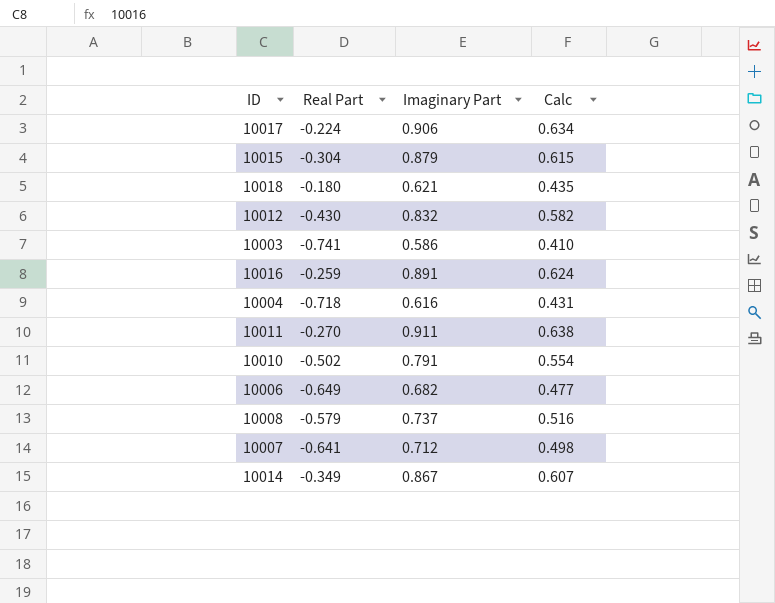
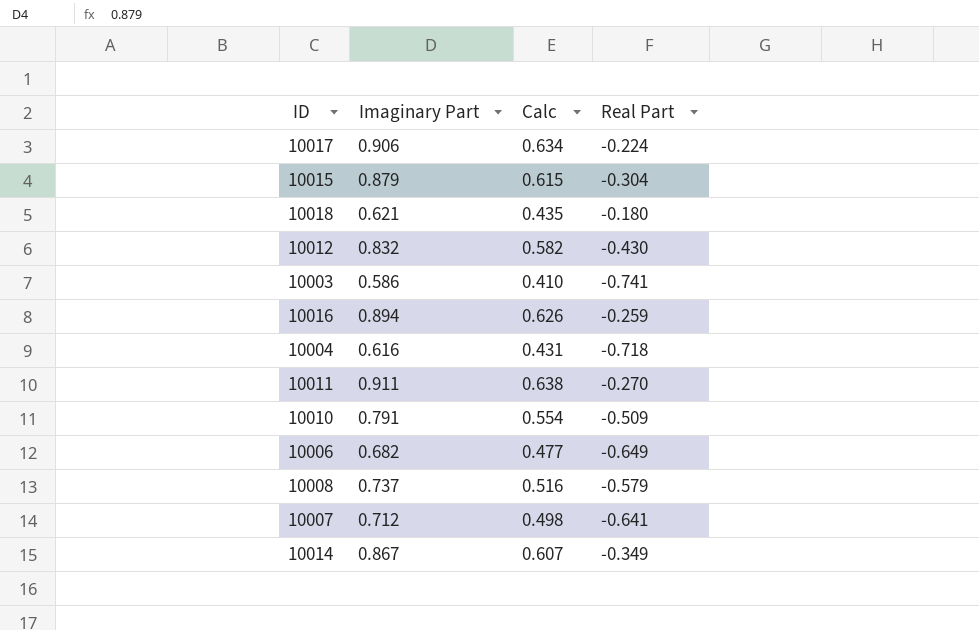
column Real Part | position: 2 -> 4
10016 | Imaginary Part: 0.891 -> 0.894
10016 | Calc: 0.624 -> 0.626
10010 | Real Part: -0.502 -> -0.509

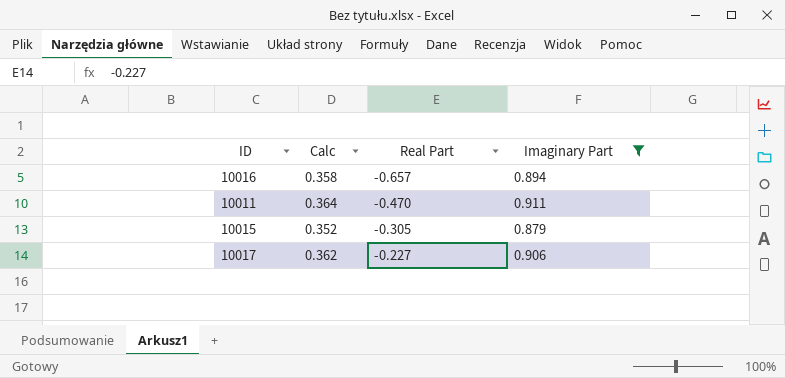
filter: none -> Imaginary Part >= 0.879
row order: none -> Real Part ascending
column Calc | formula: [Imaginary Part] * 0.7 -> [Imaginary Part] * 0.4
column Imaginary Part | position: 2 -> 4
10016 | Real Part: -0.259 -> -0.657
10011 | Real Part: -0.270 -> -0.470
10015 | Real Part: -0.304 -> -0.305
10017 | Real Part: -0.224 -> -0.227

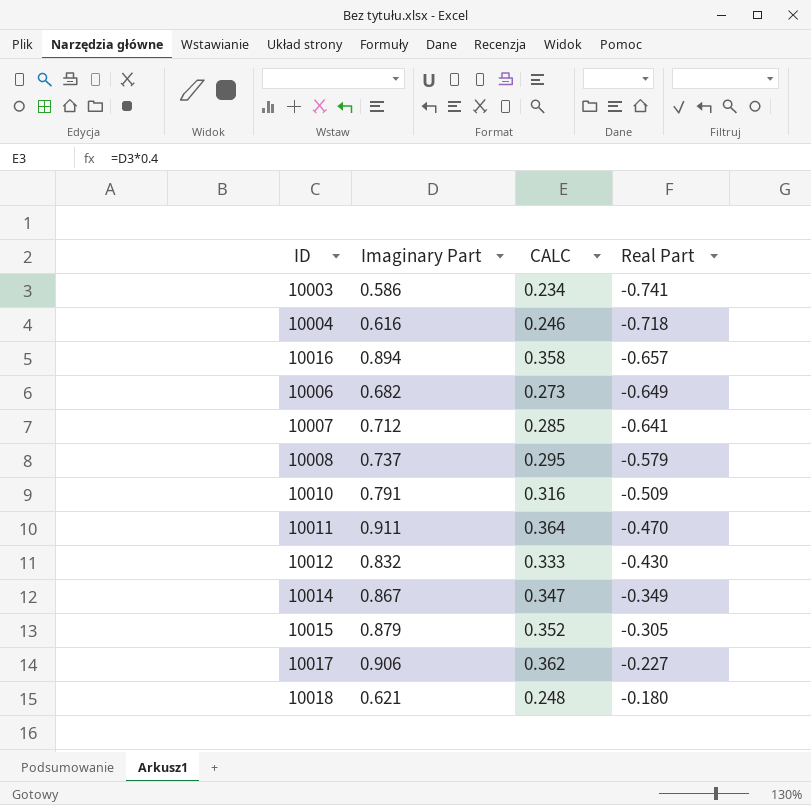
filter: Imaginary Part >= 0.879 -> none
column Imaginary Part | position: 4 -> 2
column name: Calc -> CALC

